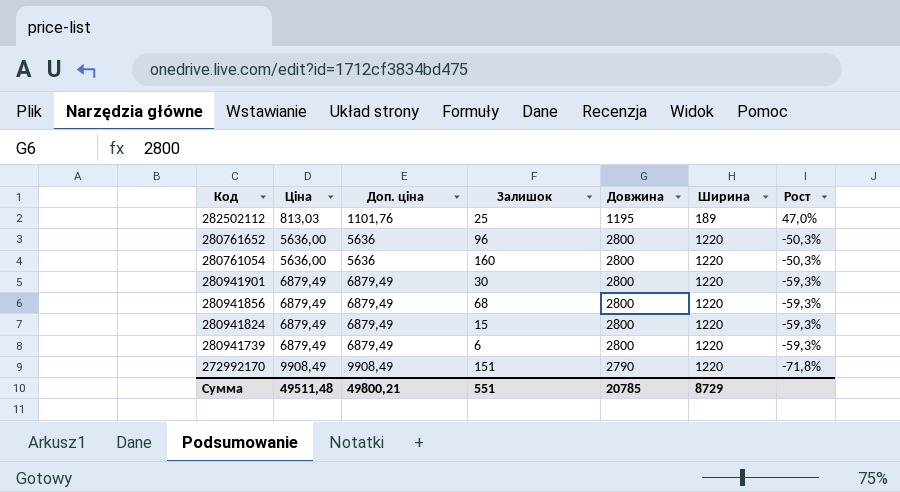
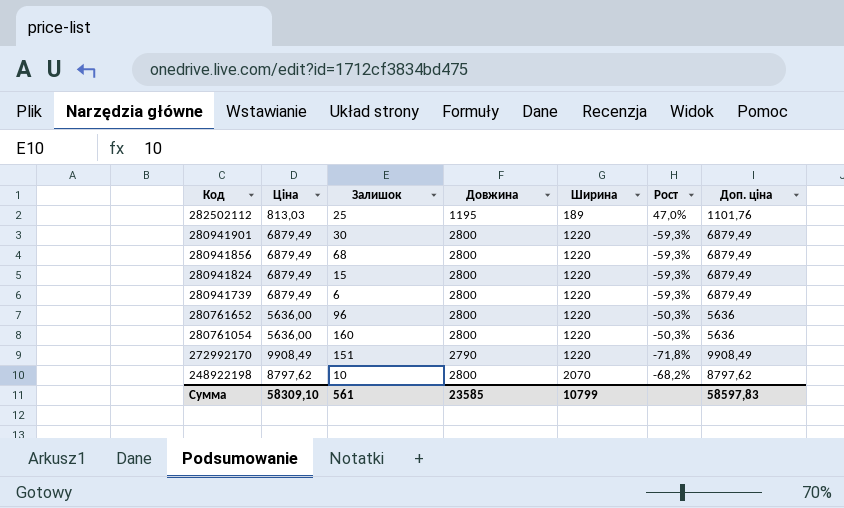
row order: Ціна ascending -> Код descending
column Доп. ціна | position: 3 -> 7
row 248922198: none -> 8797,62 | 10 | 2800 | 2070 | -68,2% | 8797,62
Сумма | Ціна: 49511,48 -> 58309,10
Сумма | Залишок: 551 -> 561
Сумма | Довжина: 20785 -> 23585
Сумма | Ширина: 8729 -> 10799
Сумма | Доп. ціна: 49800,21 -> 58597,83

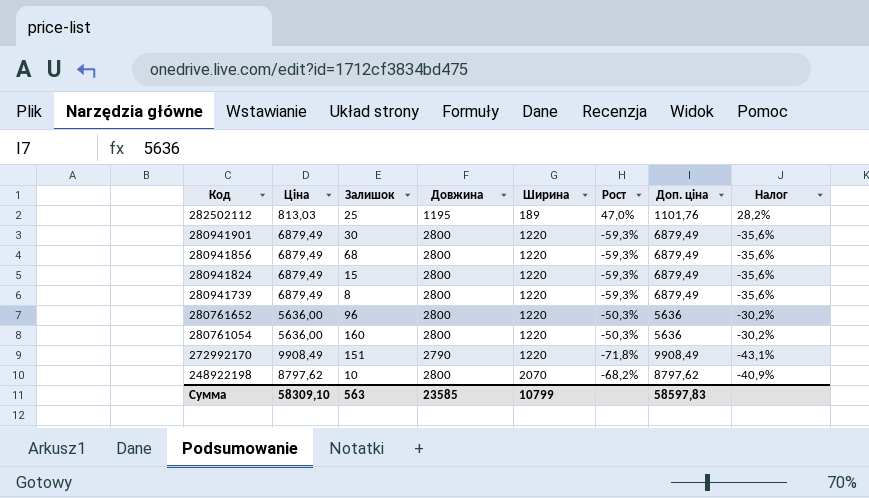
column Налог | formula: none -> [Рост] * 0,6
280941739 | Залишок: 6 -> 8
Сумма | Залишок: 561 -> 563

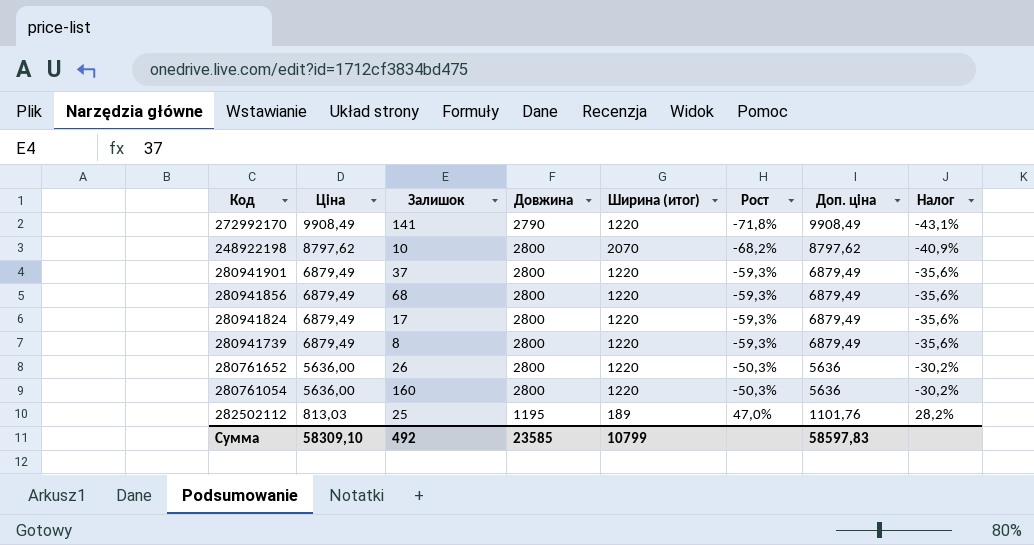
row order: Код descending -> Ціна descending
column name: Ширина -> Ширина (итог)
272992170 | Залишок: 151 -> 141
280941901 | Залишок: 30 -> 37
280941824 | Залишок: 15 -> 17
280761652 | Залишок: 96 -> 26
Сумма | Залишок: 563 -> 492

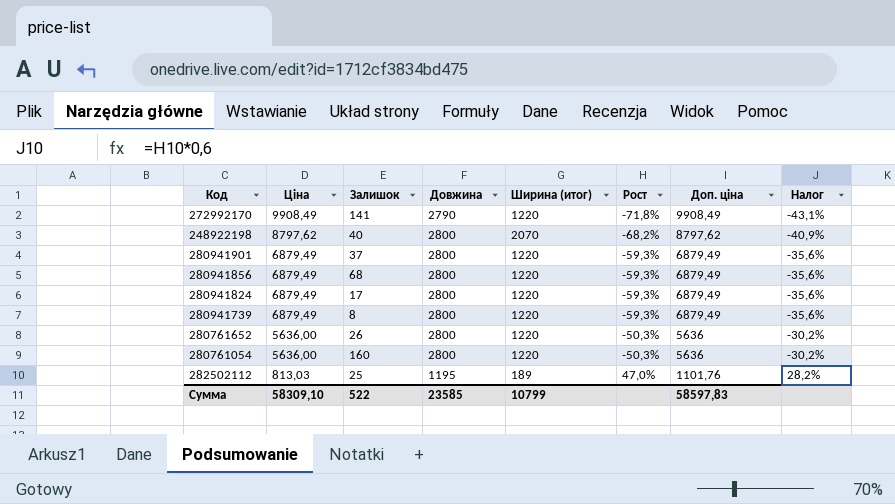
248922198 | Залишок: 10 -> 40
Сумма | Залишок: 492 -> 522

